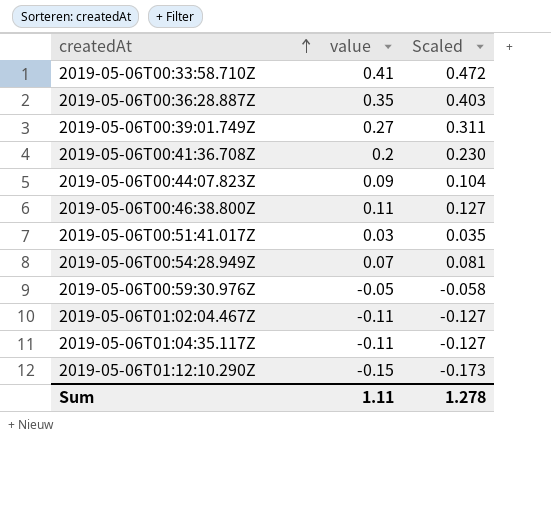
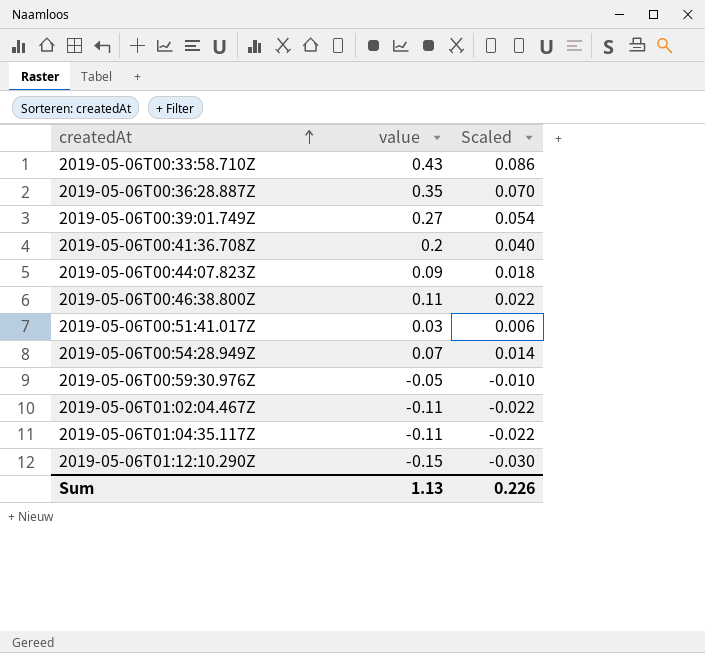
column Scaled | formula: [value] * 1.15 -> [value] * 0.2
2019-05-06T00:33:58.710Z | value: 0.41 -> 0.43
Sum | value: 1.11 -> 1.13
Sum | Scaled: 1.278 -> 0.226

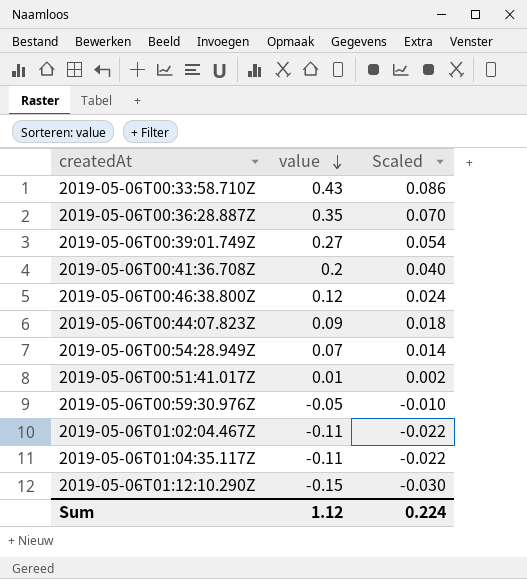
row order: createdAt ascending -> value descending
2019-05-06T00:46:38.800Z | value: 0.11 -> 0.12
2019-05-06T00:46:38.800Z | Scaled: 0.022 -> 0.024
2019-05-06T00:51:41.017Z | value: 0.03 -> 0.01
2019-05-06T00:51:41.017Z | Scaled: 0.006 -> 0.002
Sum | value: 1.13 -> 1.12
Sum | Scaled: 0.226 -> 0.224

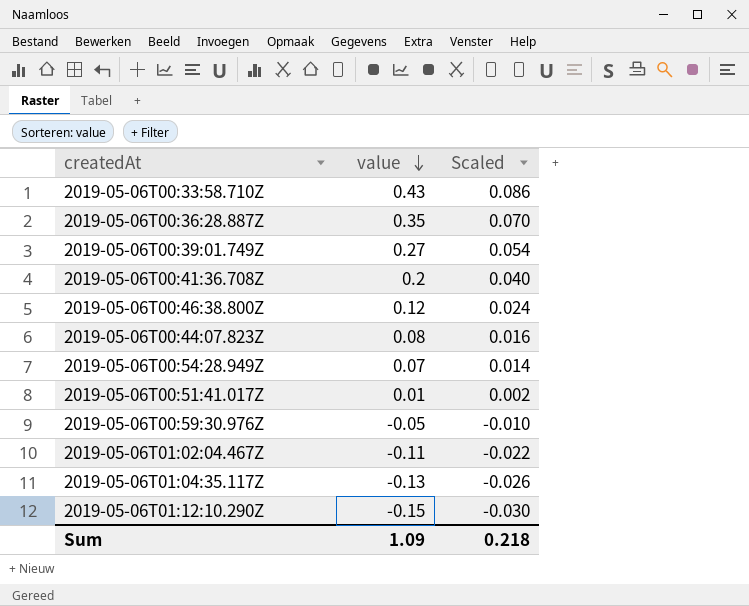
2019-05-06T00:44:07.823Z | value: 0.09 -> 0.08
2019-05-06T00:44:07.823Z | Scaled: 0.018 -> 0.016
2019-05-06T01:04:35.117Z | value: -0.11 -> -0.13
2019-05-06T01:04:35.117Z | Scaled: -0.022 -> -0.026
Sum | value: 1.12 -> 1.09
Sum | Scaled: 0.224 -> 0.218

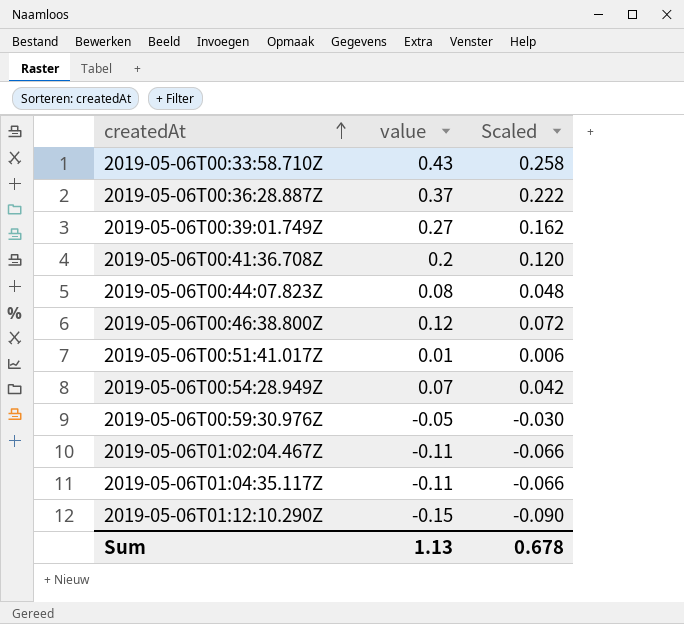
row order: value descending -> createdAt ascending
column Scaled | formula: [value] * 0.2 -> [value] * 0.6
2019-05-06T00:36:28.887Z | value: 0.35 -> 0.37
2019-05-06T01:04:35.117Z | value: -0.13 -> -0.11
Sum | value: 1.09 -> 1.13
Sum | Scaled: 0.218 -> 0.678

